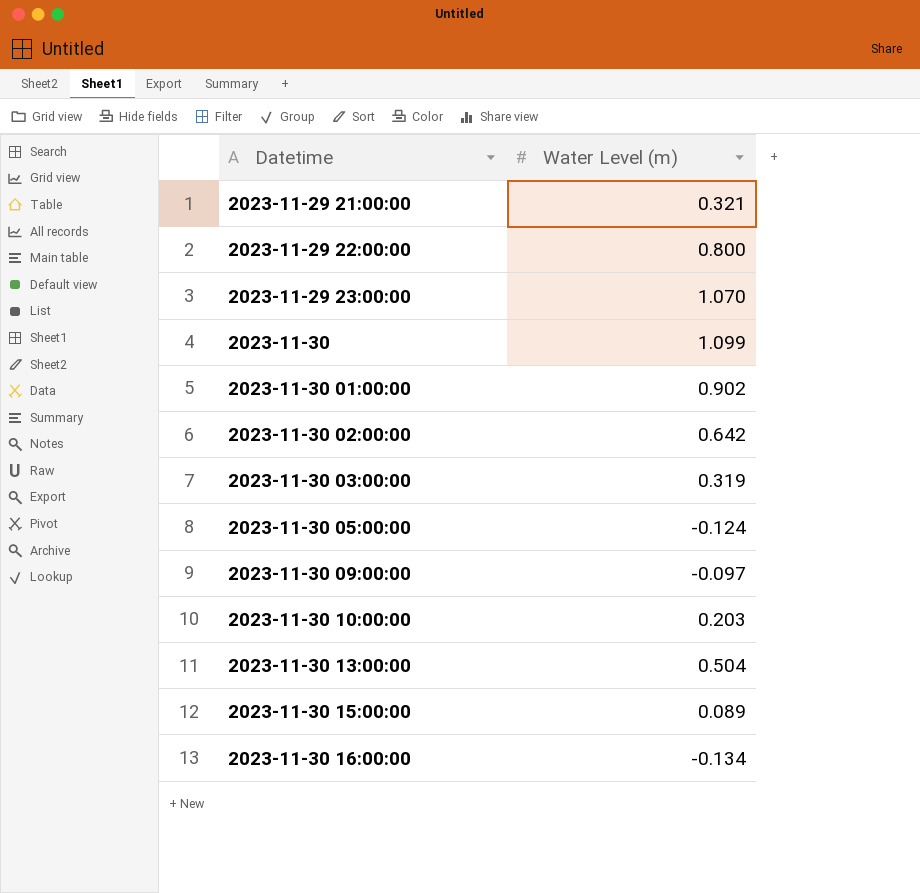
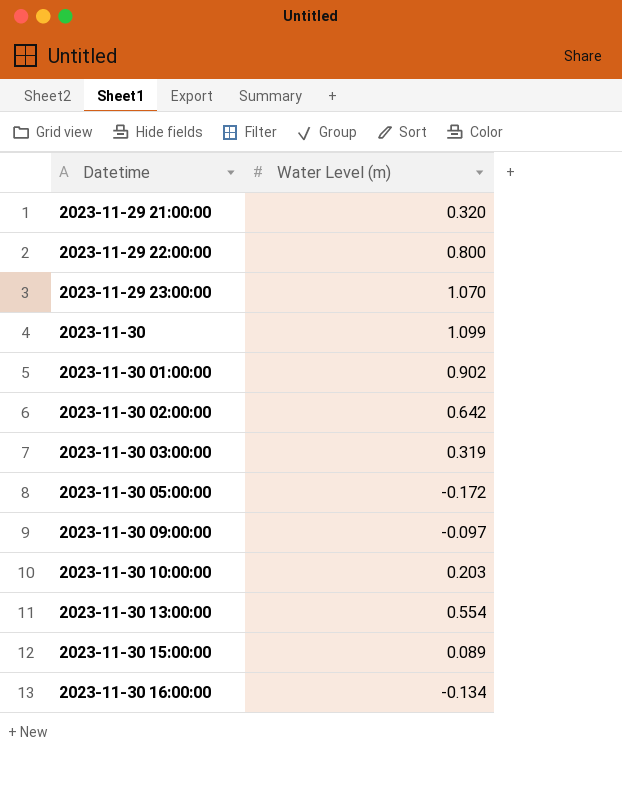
2023-11-29 21:00:00 | Water Level (m): 0.321 -> 0.320
2023-11-30 05:00:00 | Water Level (m): -0.124 -> -0.172
2023-11-30 13:00:00 | Water Level (m): 0.504 -> 0.554

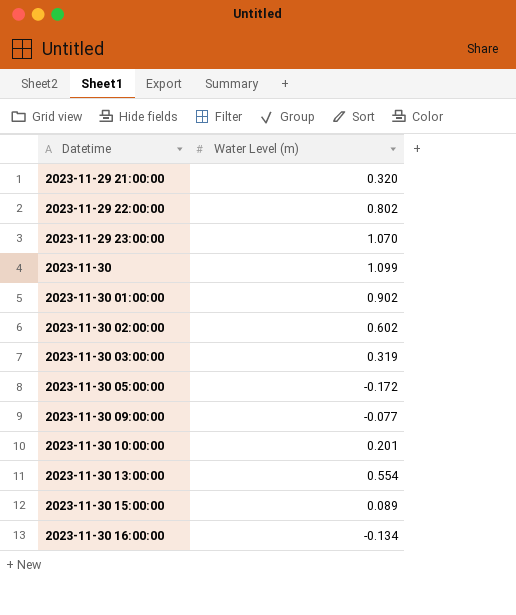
2023-11-29 22:00:00 | Water Level (m): 0.800 -> 0.802
2023-11-30 02:00:00 | Water Level (m): 0.642 -> 0.602
2023-11-30 09:00:00 | Water Level (m): -0.097 -> -0.077
2023-11-30 10:00:00 | Water Level (m): 0.203 -> 0.201

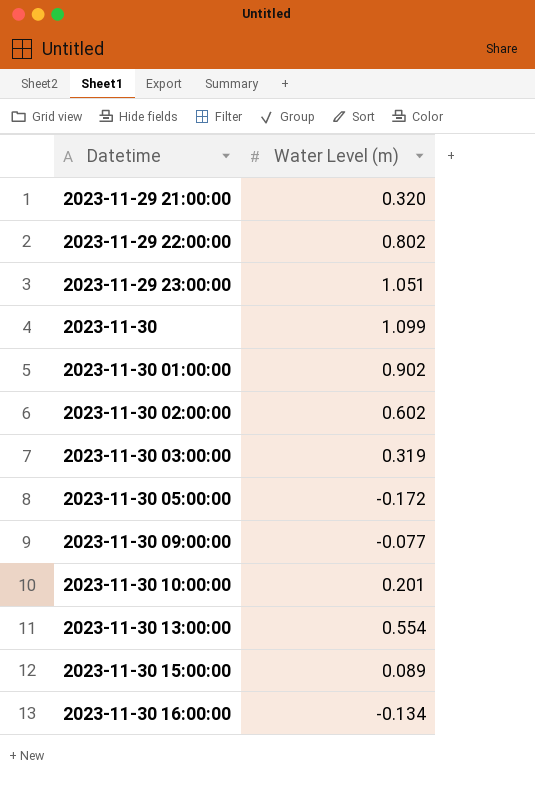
2023-11-29 23:00:00 | Water Level (m): 1.070 -> 1.051

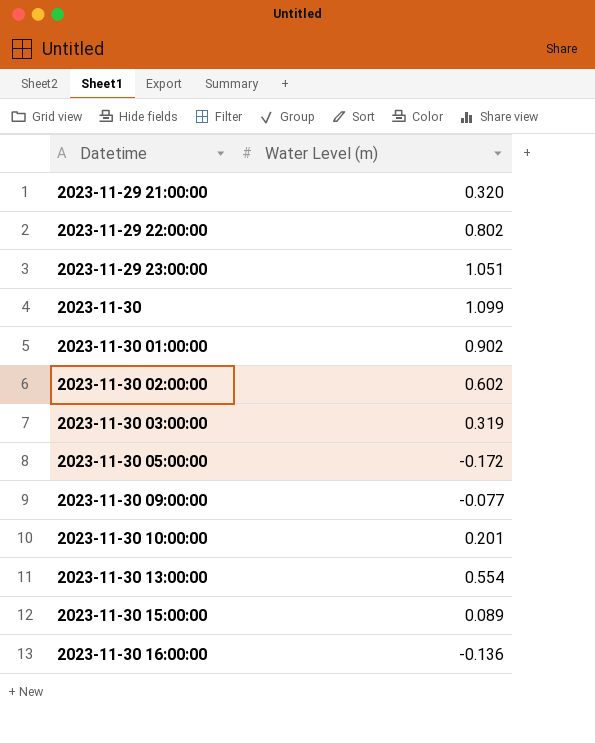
2023-11-30 16:00:00 | Water Level (m): -0.134 -> -0.136

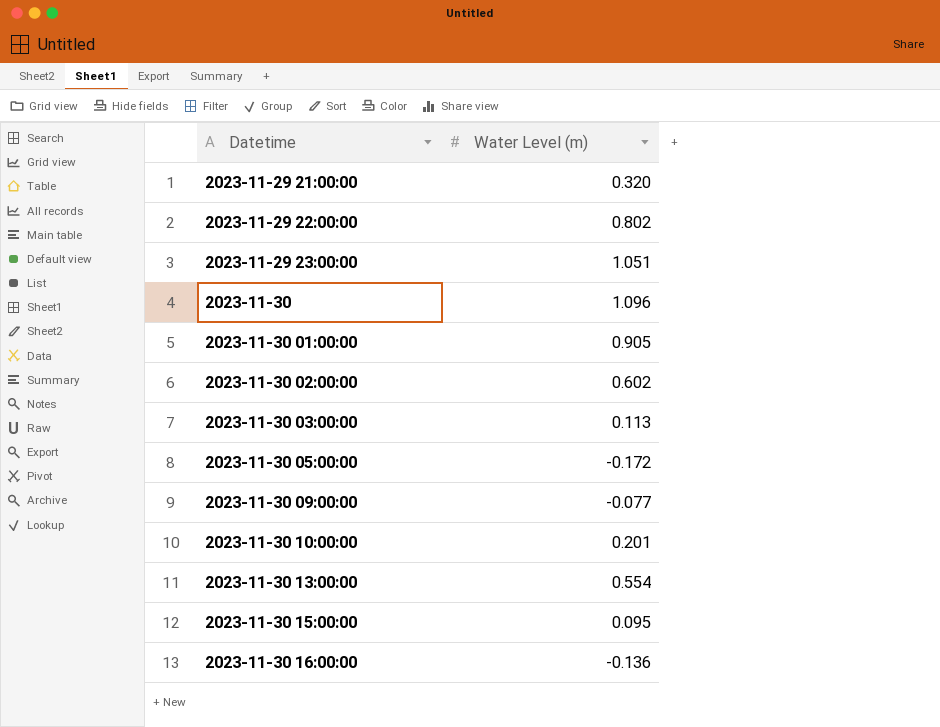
2023-11-30 | Water Level (m): 1.099 -> 1.096
2023-11-30 01:00:00 | Water Level (m): 0.902 -> 0.905
2023-11-30 03:00:00 | Water Level (m): 0.319 -> 0.113
2023-11-30 15:00:00 | Water Level (m): 0.089 -> 0.095

